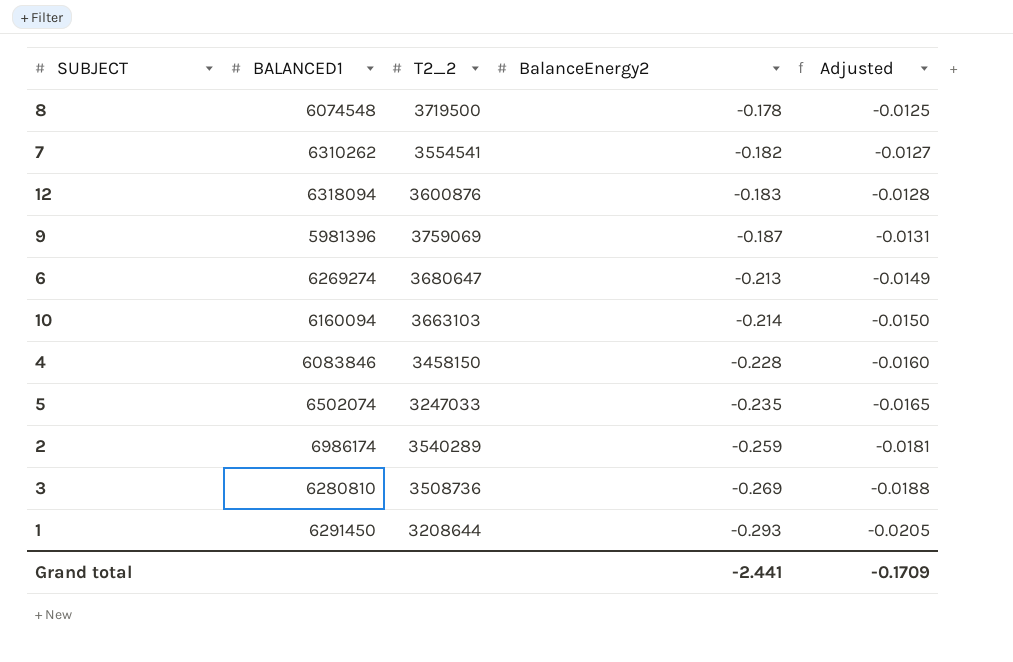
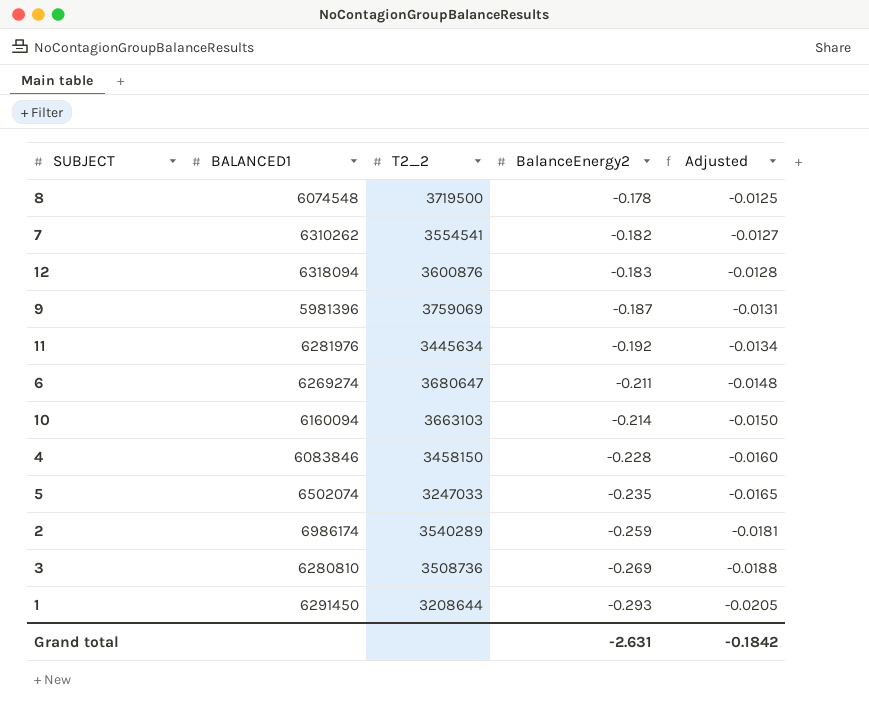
row 11: none -> 6281976 | 3445634 | -0.192 | -0.0134
6 | BalanceEnergy2: -0.213 -> -0.211
6 | Adjusted: -0.0149 -> -0.0148
Grand total | BalanceEnergy2: -2.441 -> -2.631
Grand total | Adjusted: -0.1709 -> -0.1842

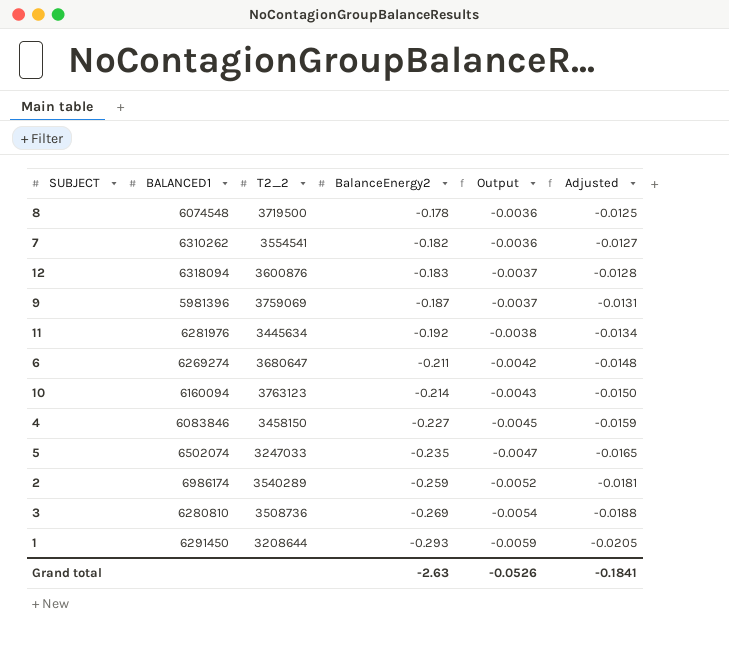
column Output | formula: none -> [BalanceEnergy2] * 0.02
10 | T2_2: 3663103 -> 3763123
4 | BalanceEnergy2: -0.228 -> -0.227
4 | Adjusted: -0.0160 -> -0.0159
Grand total | BalanceEnergy2: -2.631 -> -2.63
Grand total | Adjusted: -0.1842 -> -0.1841

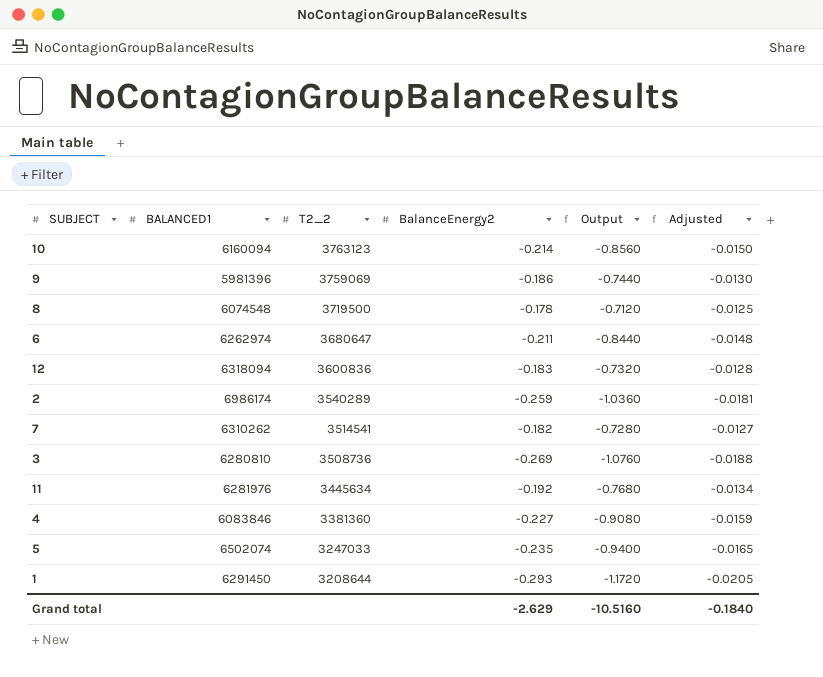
row order: BalanceEnergy2 descending -> T2_2 descending
column Output | formula: [BalanceEnergy2] * 0.02 -> [BalanceEnergy2] * 4
9 | BalanceEnergy2: -0.187 -> -0.186
9 | Adjusted: -0.0131 -> -0.0130
6 | BALANCED1: 6269274 -> 6262974
12 | T2_2: 3600876 -> 3600836
7 | T2_2: 3554541 -> 3514541
4 | T2_2: 3458150 -> 3381360
Grand total | BalanceEnergy2: -2.63 -> -2.629
Grand total | Output: -0.0526 -> -10.5160
Grand total | Adjusted: -0.1841 -> -0.1840

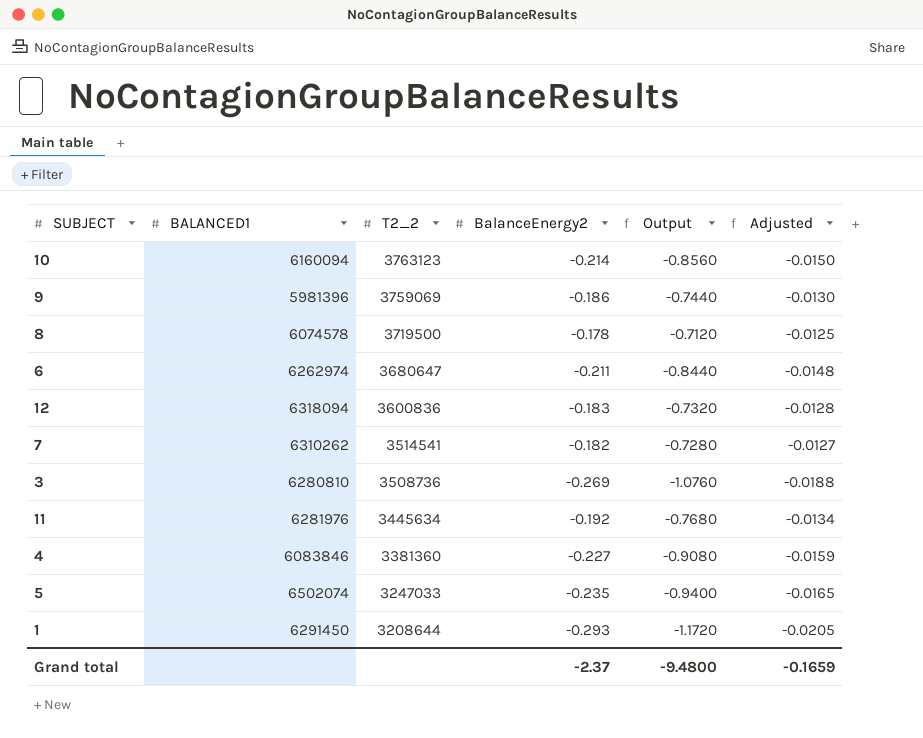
row 2: 6986174 | 3540289 | -0.259 | -1.0360 | -0.0181 -> none
8 | BALANCED1: 6074548 -> 6074578
Grand total | BalanceEnergy2: -2.629 -> -2.37
Grand total | Output: -10.5160 -> -9.4800
Grand total | Adjusted: -0.1840 -> -0.1659

